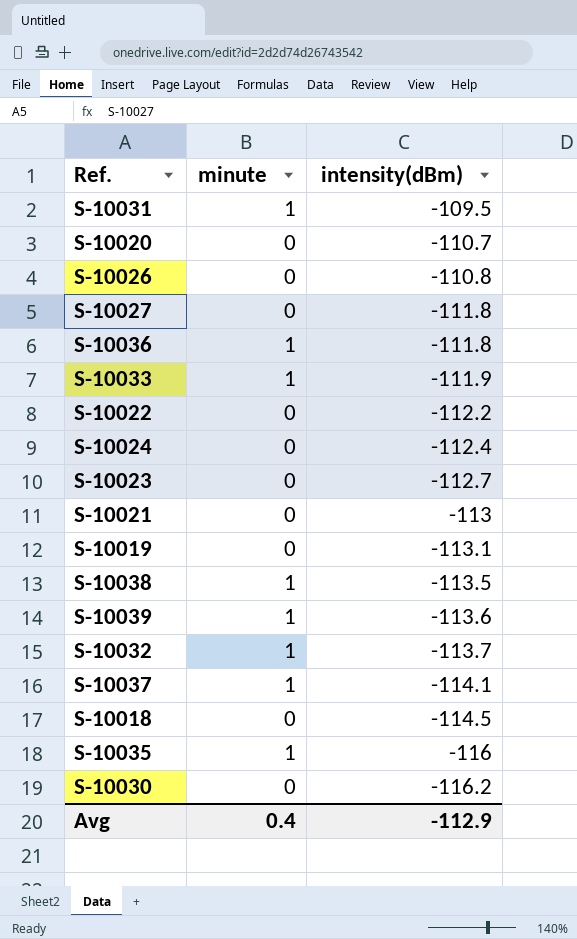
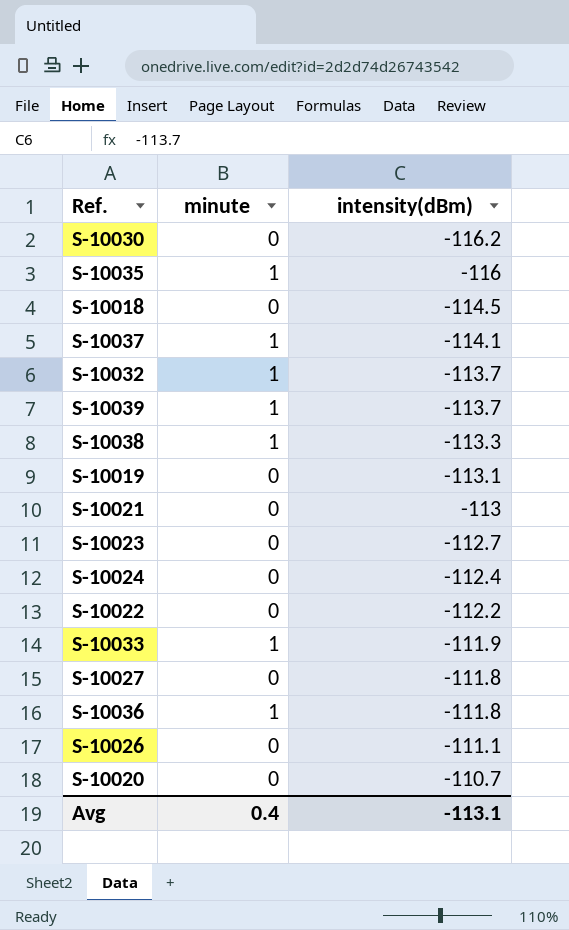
row order: intensity(dBm) descending -> intensity(dBm) ascending
row S-10031: 1 | -109.5 -> none
S-10039 | intensity(dBm): -113.6 -> -113.7
S-10038 | intensity(dBm): -113.5 -> -113.3
S-10026 | intensity(dBm): -110.8 -> -111.1
Avg | intensity(dBm): -112.9 -> -113.1

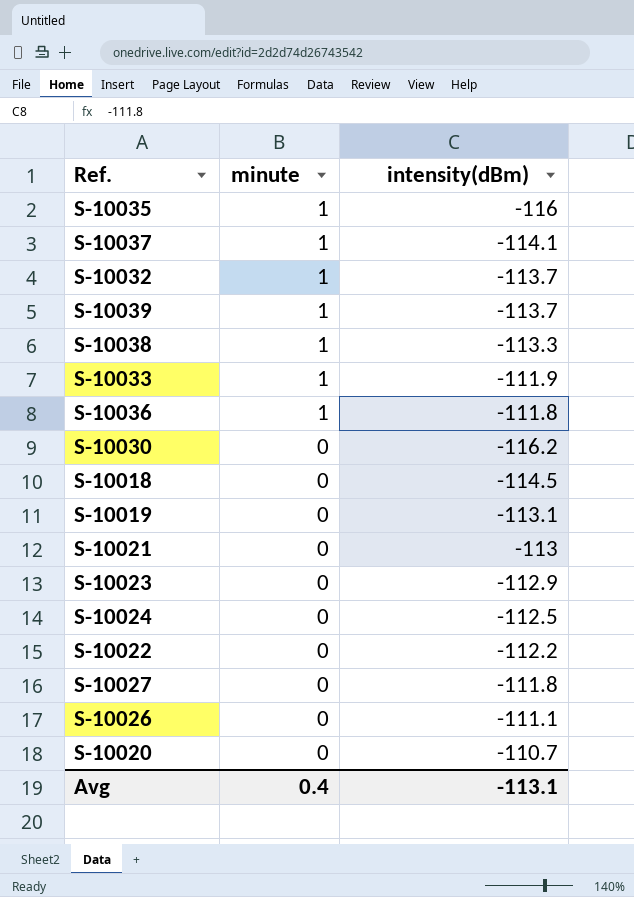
row order: intensity(dBm) ascending -> minute descending
S-10023 | intensity(dBm): -112.7 -> -112.9
S-10024 | intensity(dBm): -112.4 -> -112.5

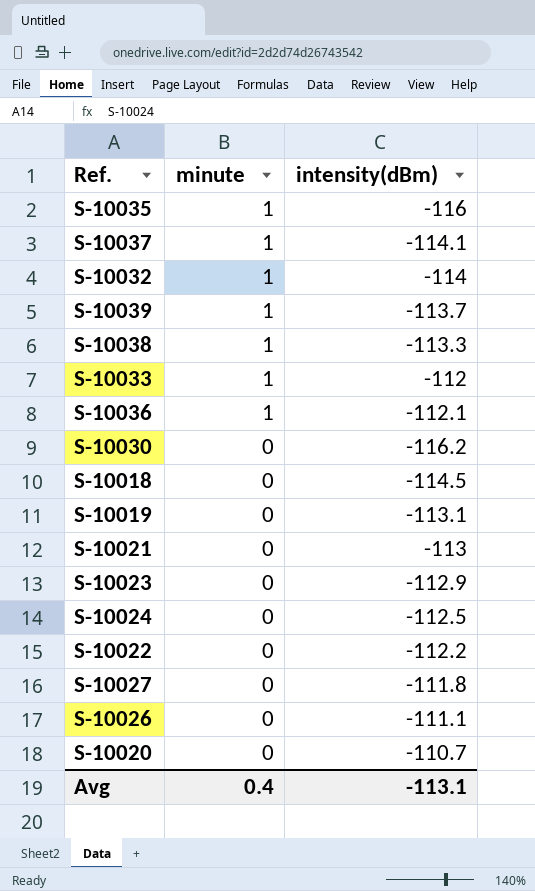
S-10032 | intensity(dBm): -113.7 -> -114
S-10033 | intensity(dBm): -111.9 -> -112
S-10036 | intensity(dBm): -111.8 -> -112.1

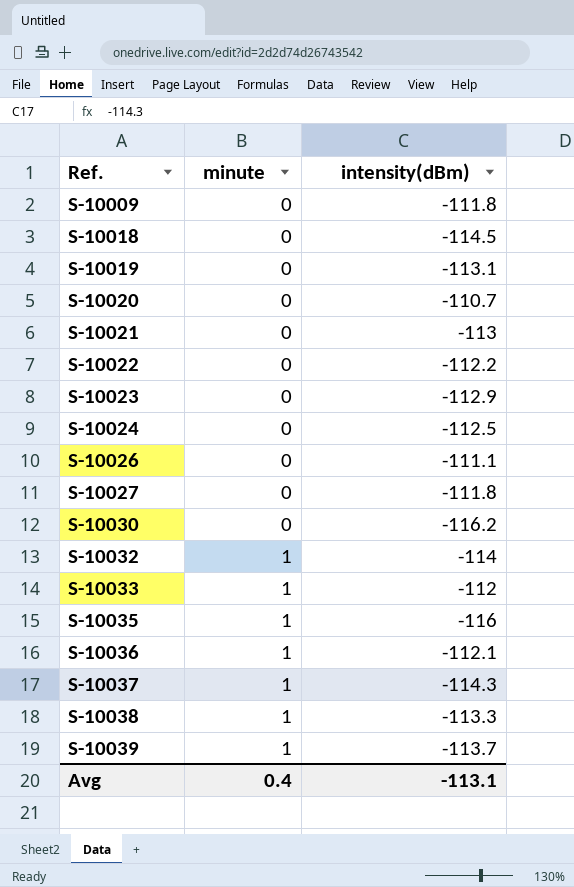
row order: minute descending -> Ref. ascending
row S-10009: none -> 0 | -111.8
S-10037 | intensity(dBm): -114.1 -> -114.3

